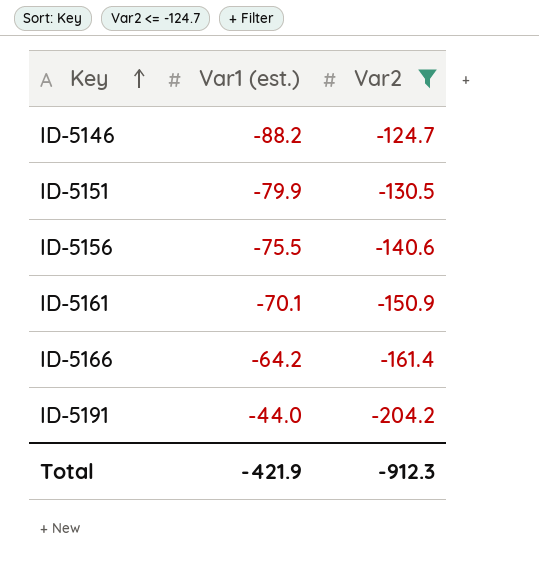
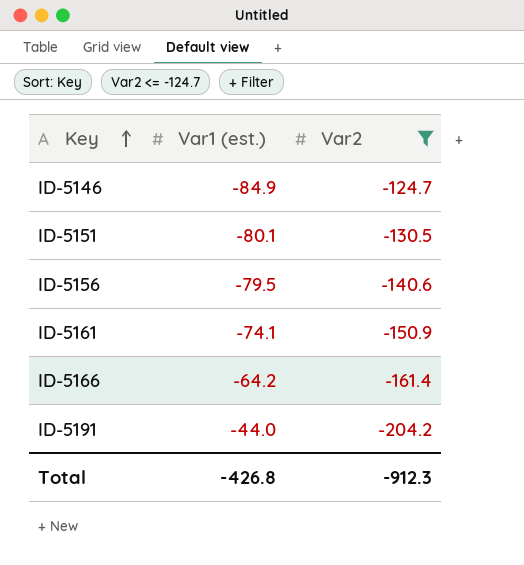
ID-5146 | Var1 (est.): -88.2 -> -84.9
ID-5151 | Var1 (est.): -79.9 -> -80.1
ID-5156 | Var1 (est.): -75.5 -> -79.5
ID-5161 | Var1 (est.): -70.1 -> -74.1
Total | Var1 (est.): -421.9 -> -426.8

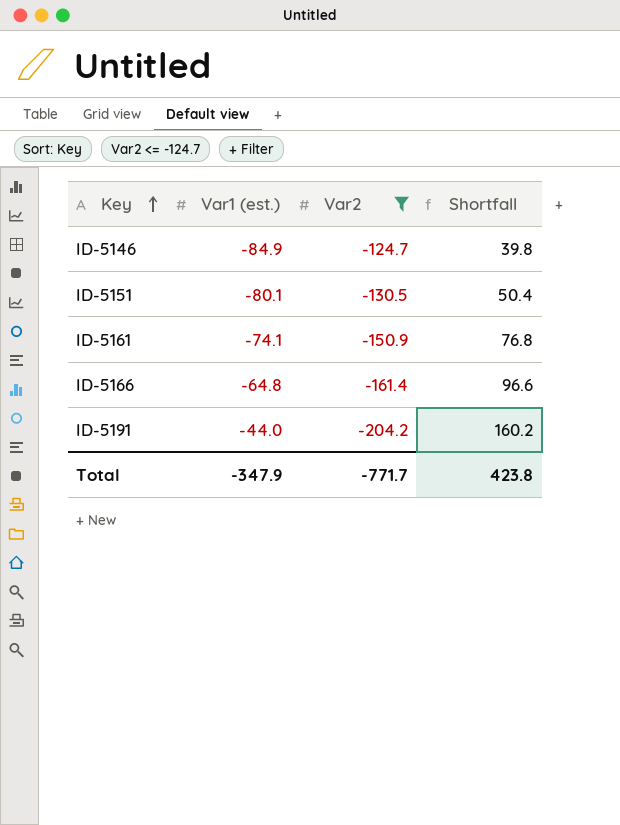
column Shortfall | formula: none -> [Var1 (est.)] - [Var2]
row ID-5156: -79.5 | -140.6 -> none
ID-5166 | Var1 (est.): -64.2 -> -64.8
Total | Var1 (est.): -426.8 -> -347.9
Total | Var2: -912.3 -> -771.7

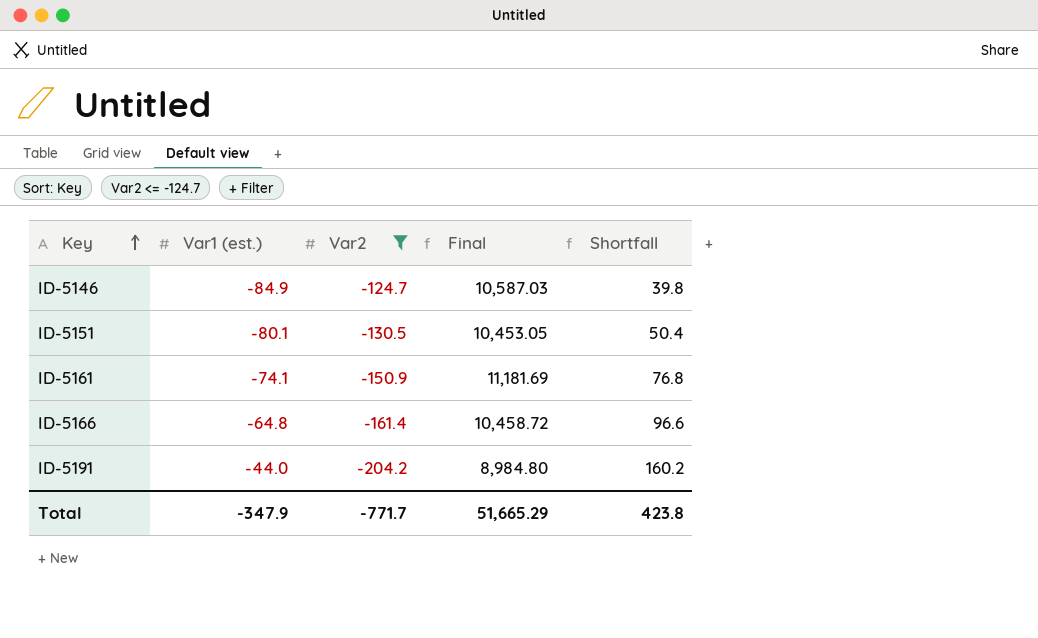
column Final | formula: none -> [Var1 (est.)] * [Var2]

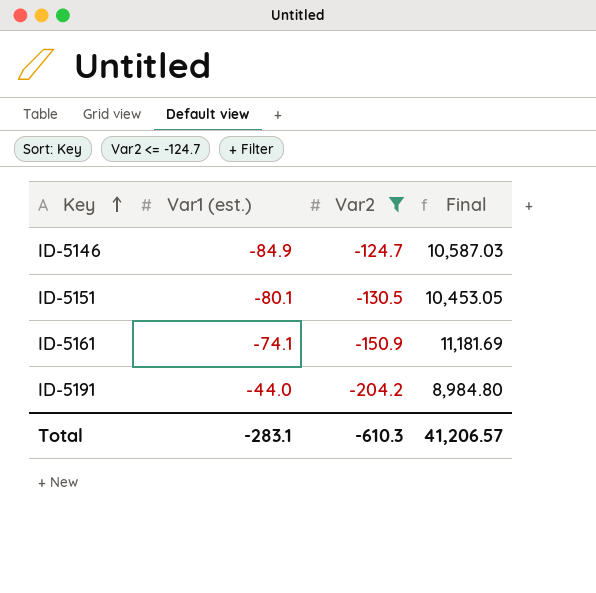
column Shortfall | formula: [Var1 (est.)] - [Var2] -> none
row ID-5166: -64.8 | -161.4 | 10,458.72 | 96.6 -> none
Total | Var1 (est.): -347.9 -> -283.1
Total | Var2: -771.7 -> -610.3
Total | Final: 51,665.29 -> 41,206.57

